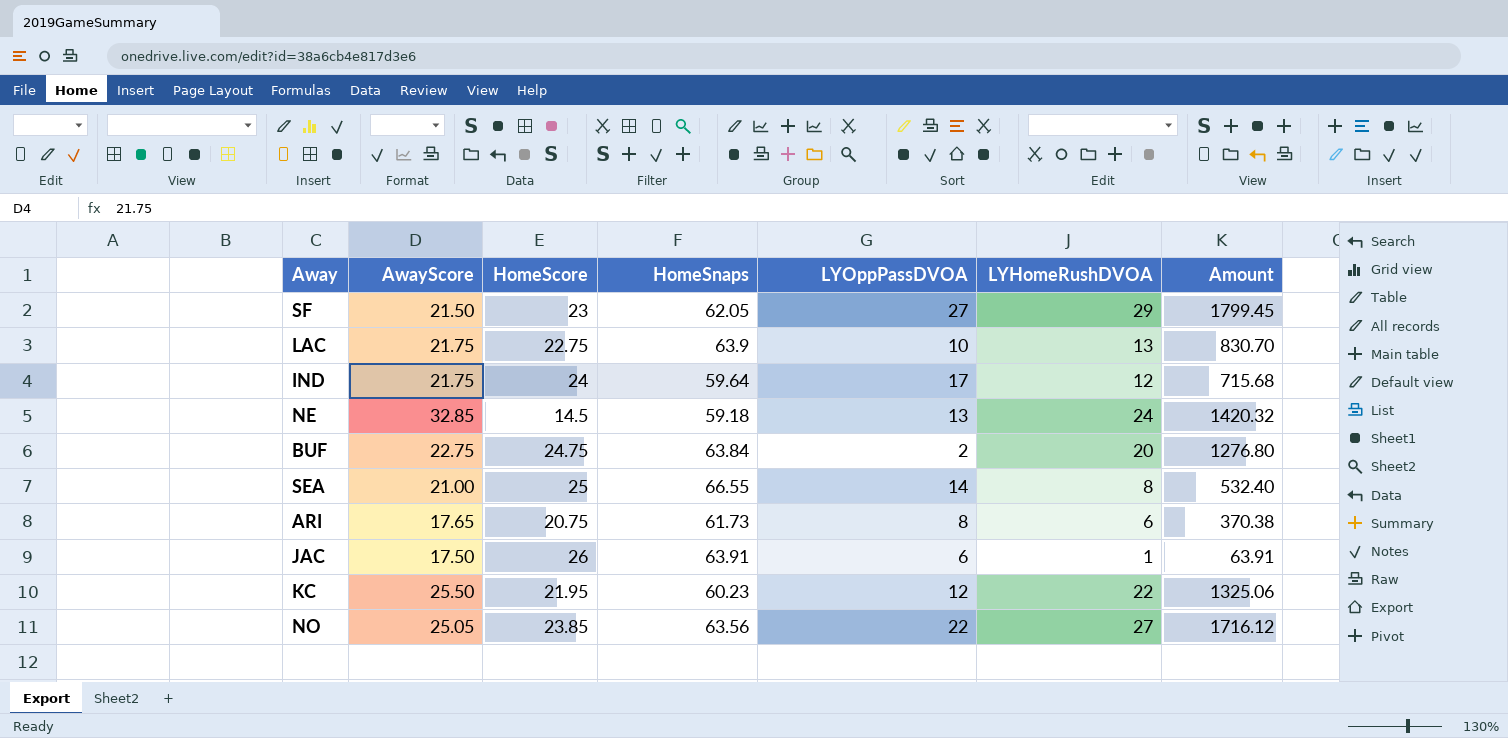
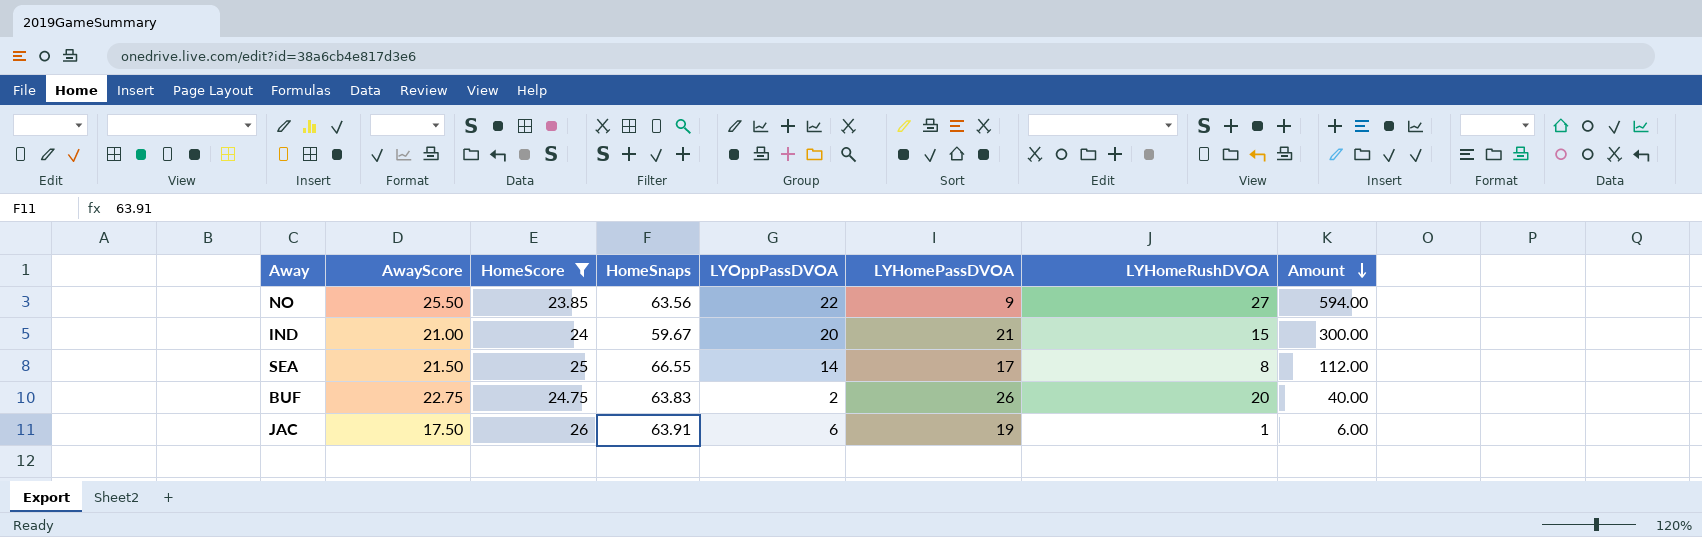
filter: none -> HomeScore >= 23.85
row order: none -> Amount descending
column LYHomePassDVOA | position: none -> 6
column Amount | formula: [HomeSnaps] * [LYHomeRushDVOA] -> [LYOppPassDVOA] * [LYHomeRushDVOA]
NO | AwayScore: 25.05 -> 25.50
IND | AwayScore: 21.75 -> 21.00
IND | HomeSnaps: 59.64 -> 59.67
IND | LYOppPassDVOA: 17 -> 20
IND | LYHomeRushDVOA: 12 -> 15
SEA | AwayScore: 21.00 -> 21.50
BUF | HomeSnaps: 63.84 -> 63.83

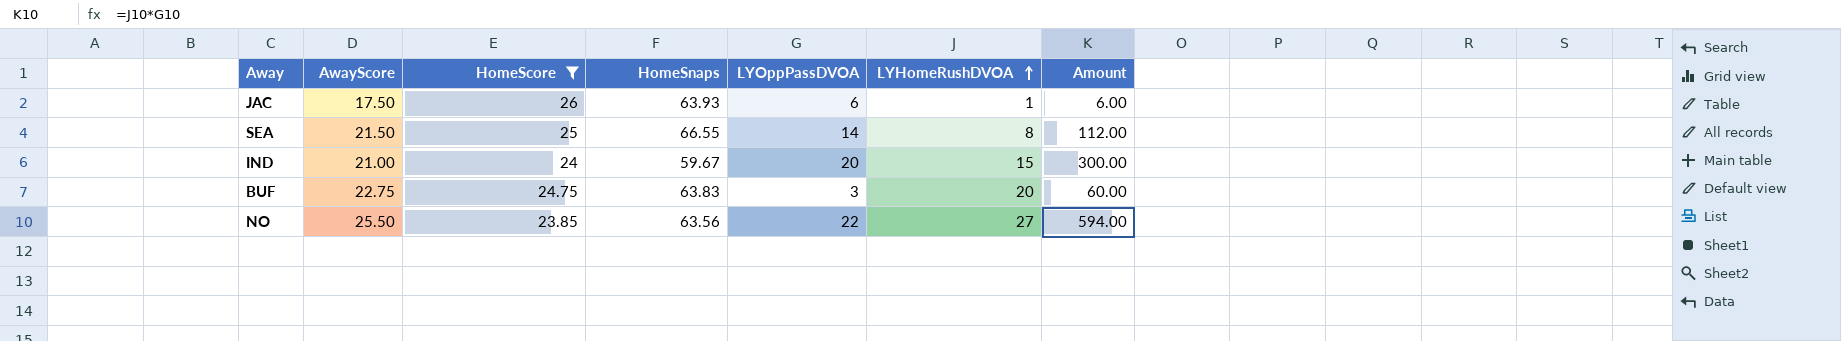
row order: Amount descending -> LYHomeRushDVOA ascending
column LYHomePassDVOA | position: 6 -> none
JAC | HomeSnaps: 63.91 -> 63.93
BUF | LYOppPassDVOA: 2 -> 3
BUF | Amount: 40.00 -> 60.00

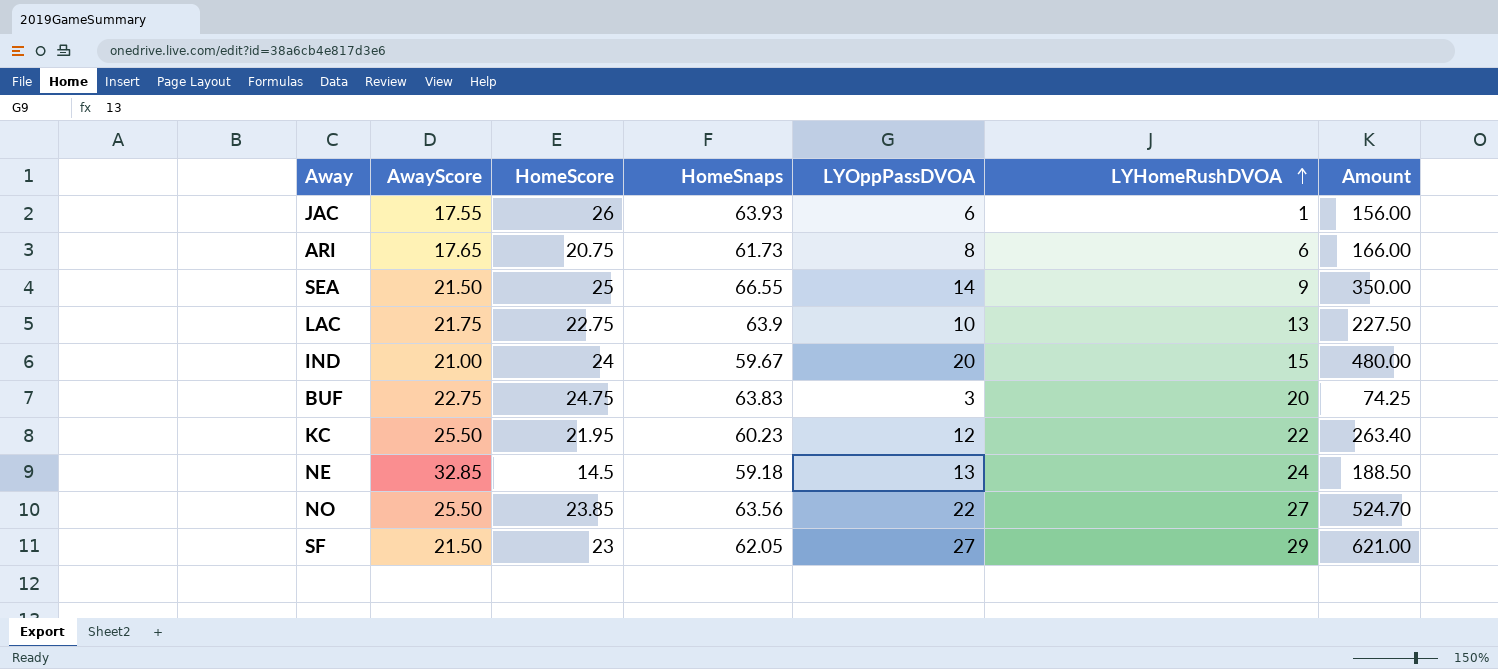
filter: HomeScore >= 23.85 -> none
column Amount | formula: [LYOppPassDVOA] * [LYHomeRushDVOA] -> [HomeScore] * [LYOppPassDVOA]
JAC | AwayScore: 17.50 -> 17.55
SEA | LYHomeRushDVOA: 8 -> 9

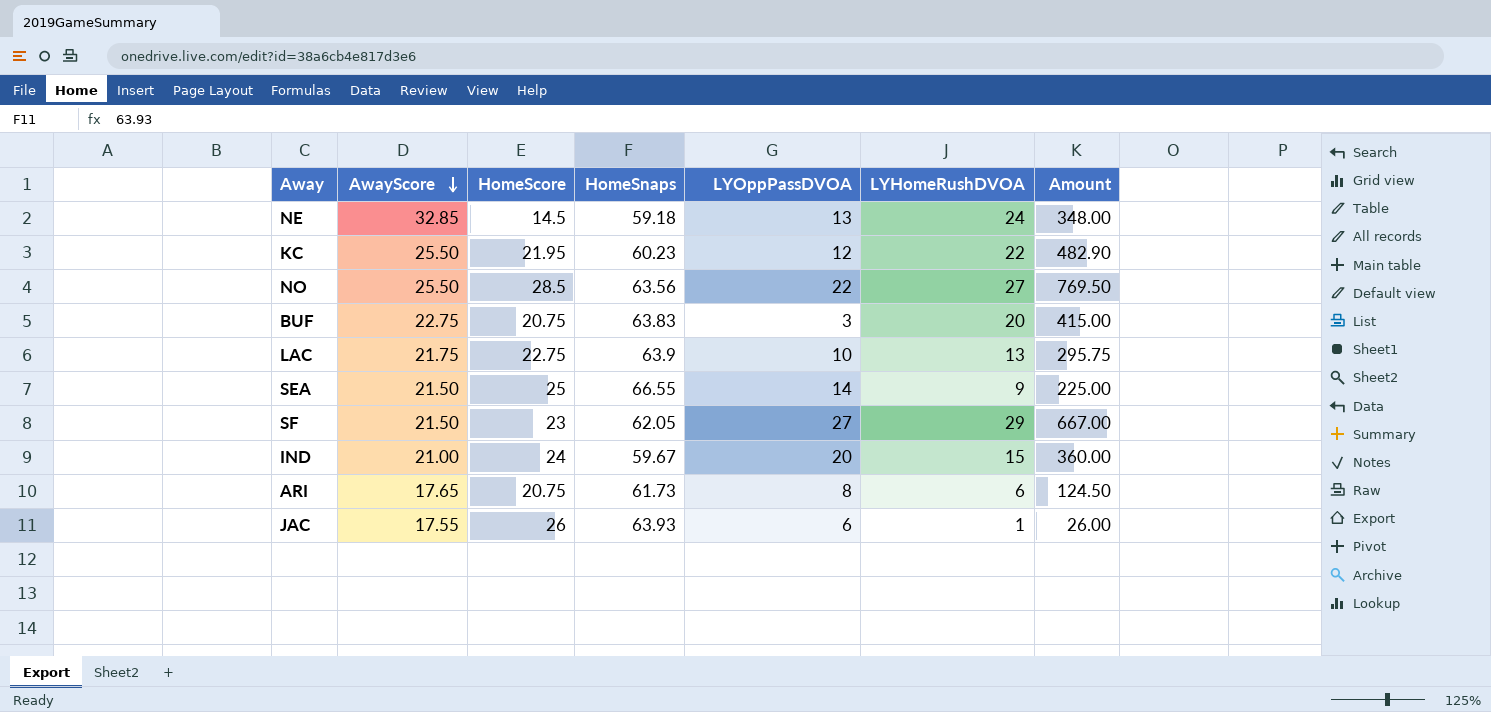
row order: LYHomeRushDVOA ascending -> AwayScore descending
column Amount | formula: [HomeScore] * [LYOppPassDVOA] -> [HomeScore] * [LYHomeRushDVOA]
NO | HomeScore: 23.85 -> 28.5
BUF | HomeScore: 24.75 -> 20.75

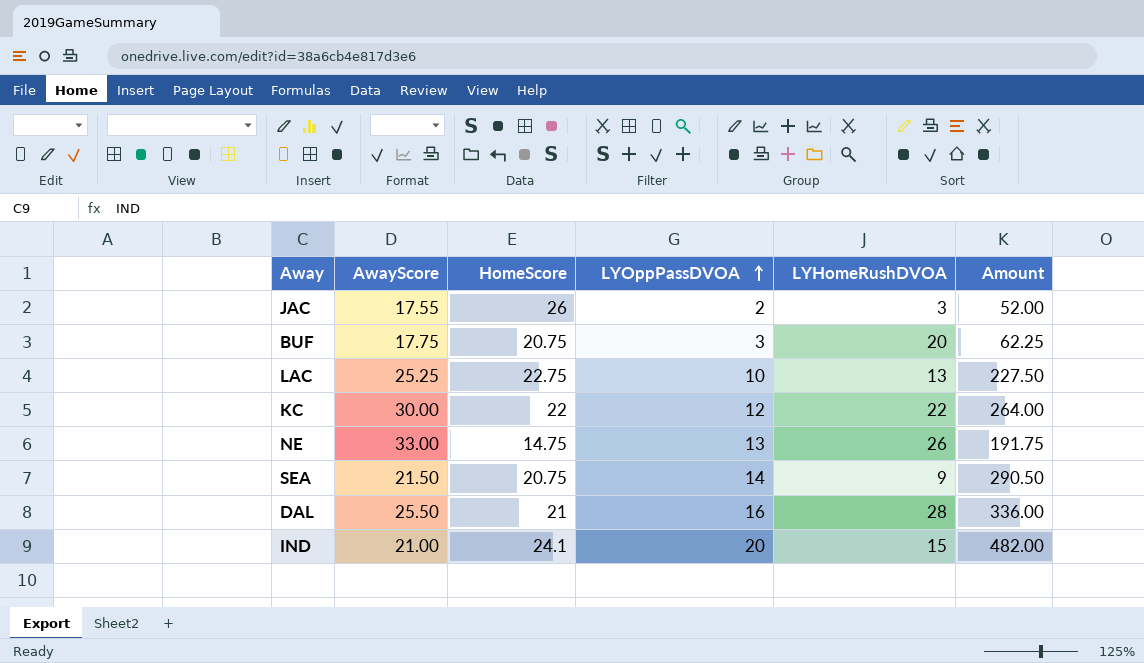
row order: AwayScore descending -> LYOppPassDVOA ascending
column HomeSnaps | position: 4 -> none
column Amount | formula: [HomeScore] * [LYHomeRushDVOA] -> [HomeScore] * [LYOppPassDVOA]
row NO: 25.50 | 28.5 | 63.56 | 22 | 27 | 769.50 -> none
row SF: 21.50 | 23 | 62.05 | 27 | 29 | 667.00 -> none
row ARI: 17.65 | 20.75 | 61.73 | 8 | 6 | 124.50 -> none
JAC | LYOppPassDVOA: 6 -> 2
JAC | LYHomeRushDVOA: 1 -> 3
BUF | AwayScore: 22.75 -> 17.75
LAC | AwayScore: 21.75 -> 25.25
KC | AwayScore: 25.50 -> 30.00
KC | HomeScore: 21.95 -> 22
NE | AwayScore: 32.85 -> 33.00
NE | HomeScore: 14.5 -> 14.75
NE | LYHomeRushDVOA: 24 -> 26
SEA | HomeScore: 25 -> 20.75
row DAL: none -> 25.50 | 21 | 16 | 28 | 336.00
IND | HomeScore: 24 -> 24.1

